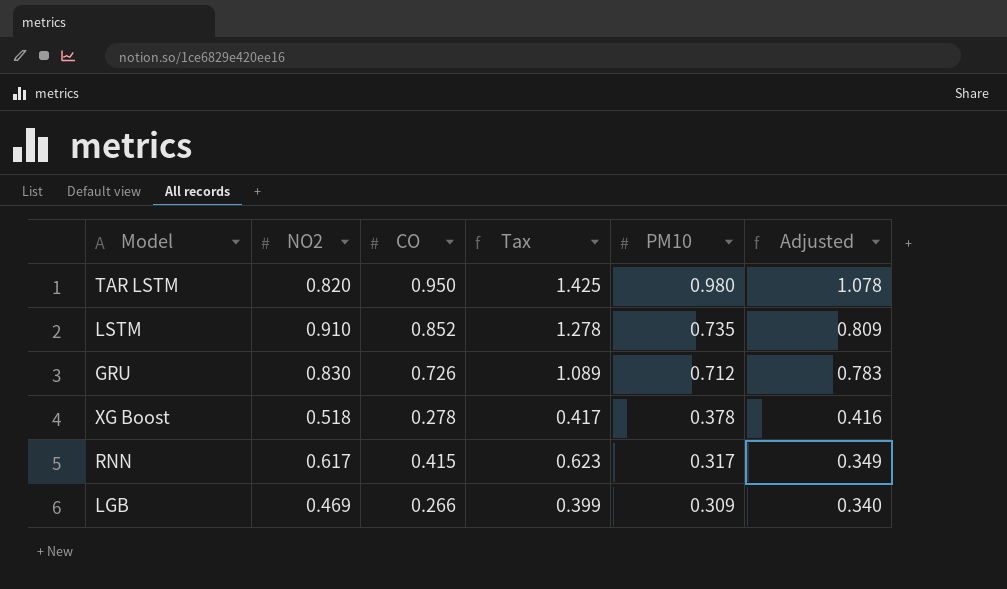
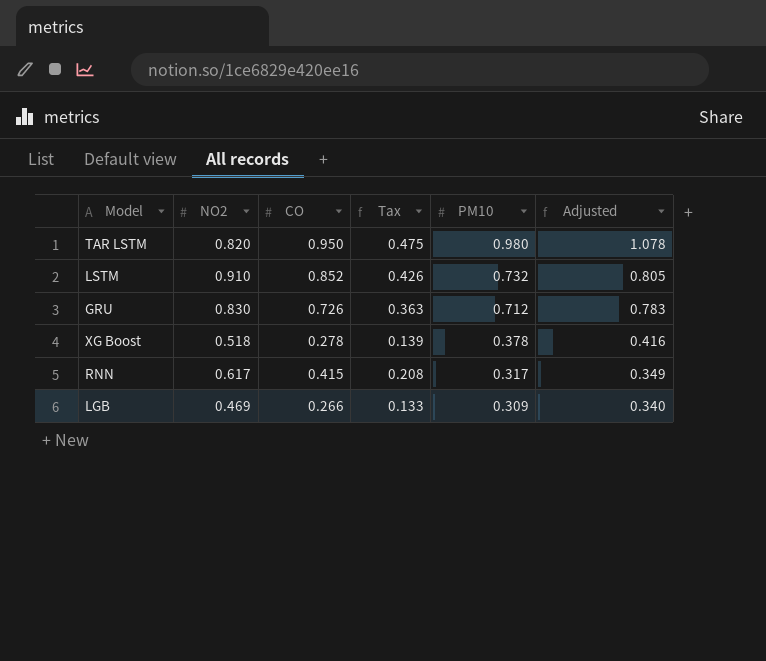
column Tax | formula: [CO] * 1.5 -> [CO] * 0.5
LSTM | PM10: 0.735 -> 0.732
LSTM | Adjusted: 0.809 -> 0.805

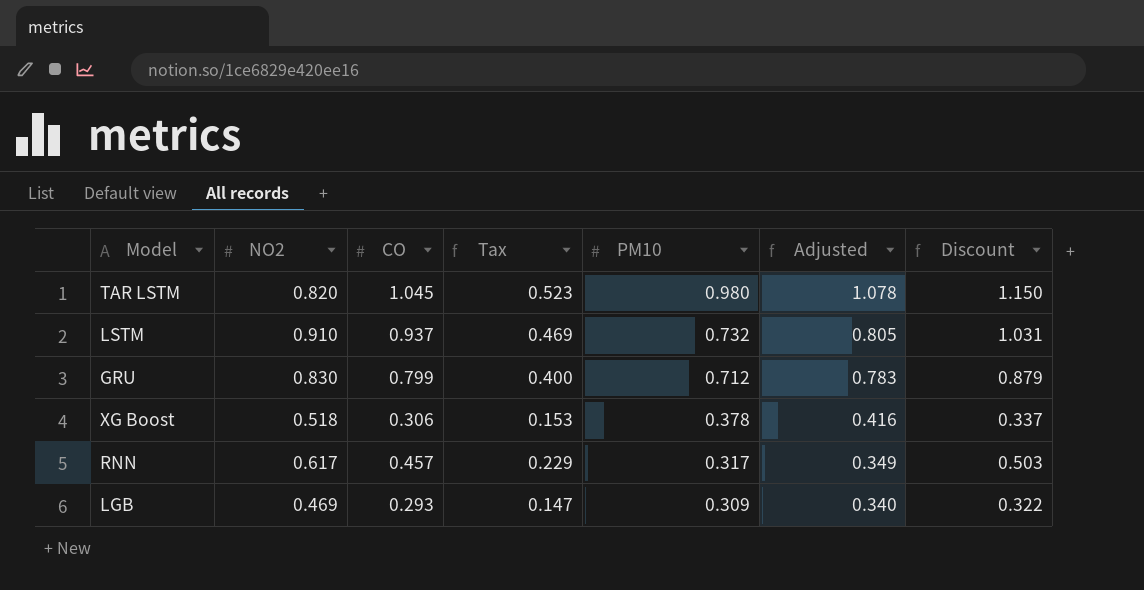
column Discount | formula: none -> [CO] * 1.1
TAR LSTM | CO: 0.950 -> 1.045
TAR LSTM | Tax: 0.475 -> 0.523
LSTM | CO: 0.852 -> 0.937
LSTM | Tax: 0.426 -> 0.469
GRU | CO: 0.726 -> 0.799
GRU | Tax: 0.363 -> 0.400
XG Boost | CO: 0.278 -> 0.306
XG Boost | Tax: 0.139 -> 0.153
RNN | CO: 0.415 -> 0.457
RNN | Tax: 0.208 -> 0.229
LGB | CO: 0.266 -> 0.293
LGB | Tax: 0.133 -> 0.147

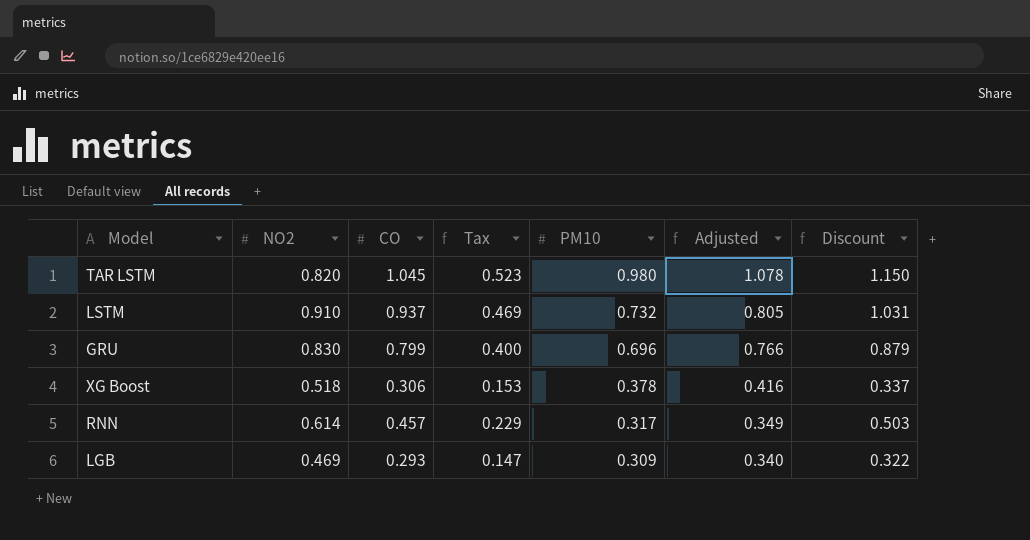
GRU | PM10: 0.712 -> 0.696
GRU | Adjusted: 0.783 -> 0.766
RNN | NO2: 0.617 -> 0.614

